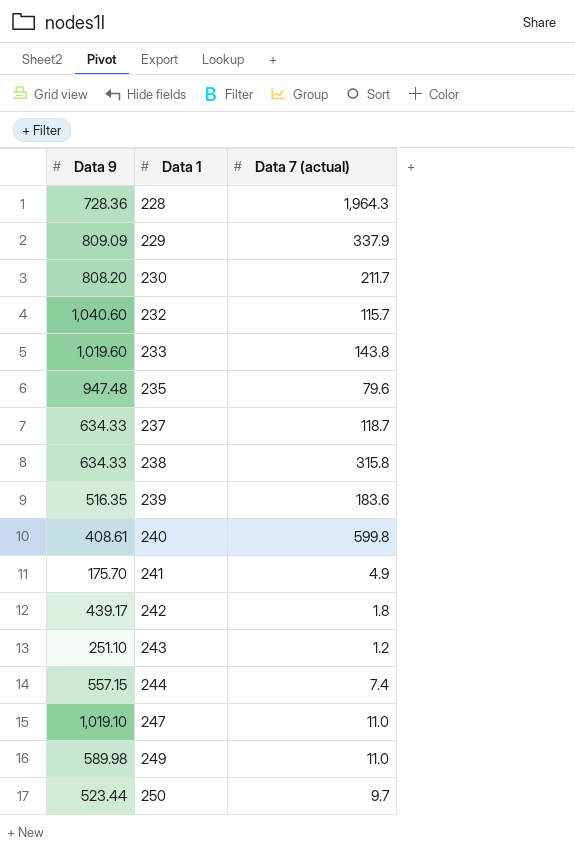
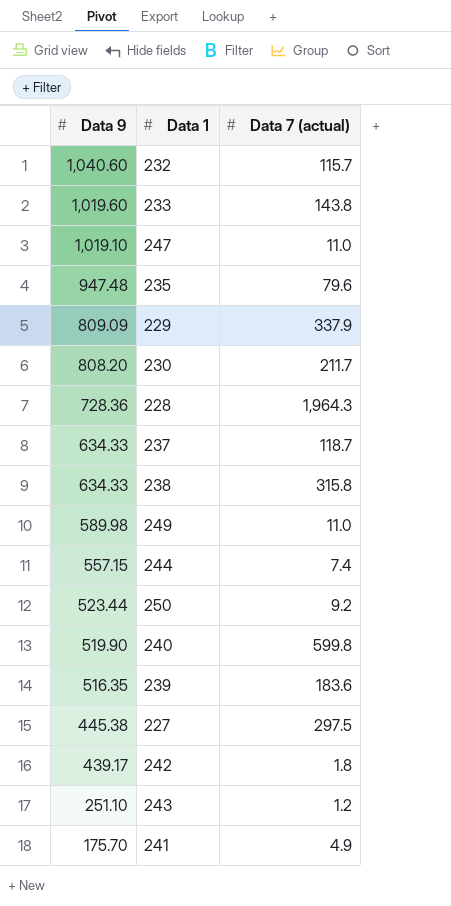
row order: Data 1 ascending -> Data 9 descending
250 | Data 7 (actual): 9.7 -> 9.2
240 | Data 9: 408.61 -> 519.90
row 227: none -> 445.38 | 297.5

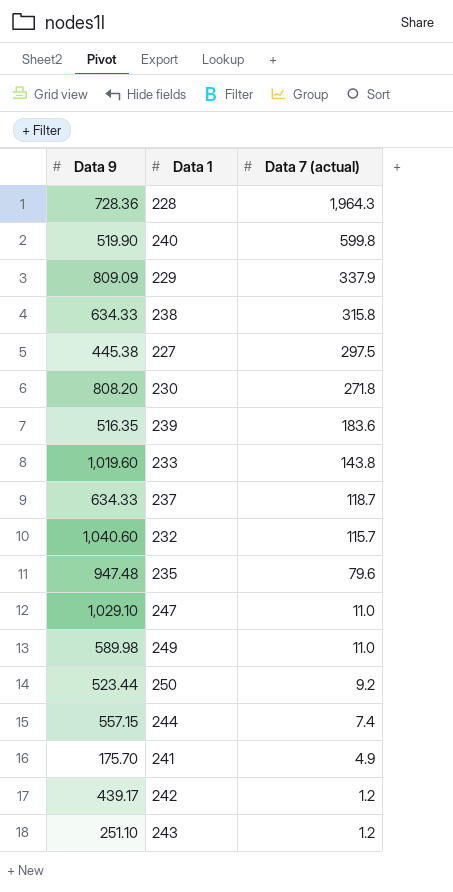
row order: Data 9 descending -> Data 7 (actual) descending
230 | Data 7 (actual): 211.7 -> 271.8
247 | Data 9: 1,019.10 -> 1,029.10
242 | Data 7 (actual): 1.8 -> 1.2

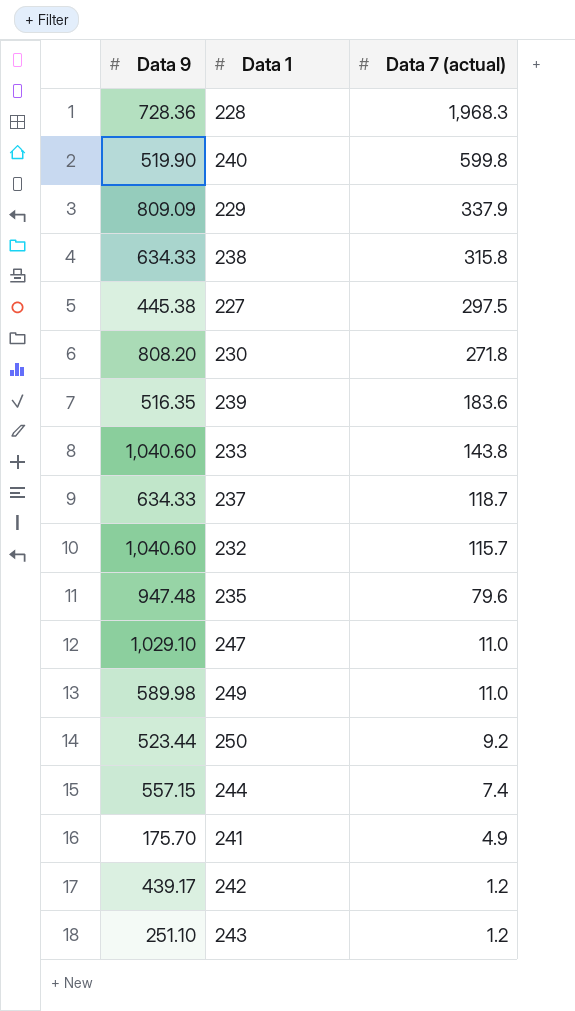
228 | Data 7 (actual): 1,964.3 -> 1,968.3
233 | Data 9: 1,019.60 -> 1,040.60

